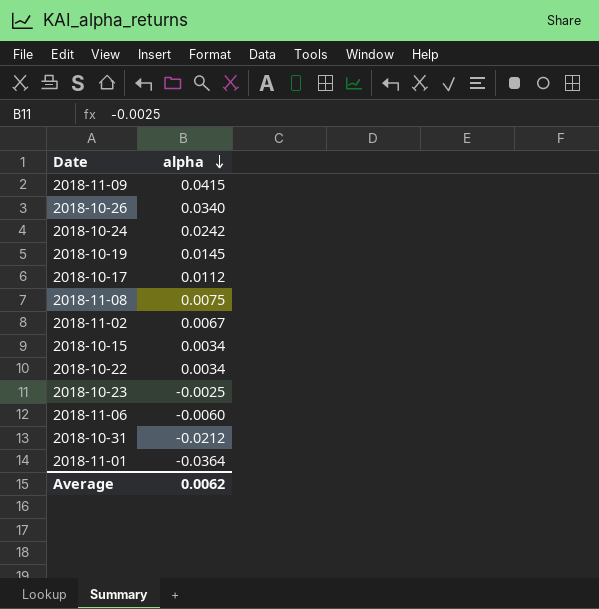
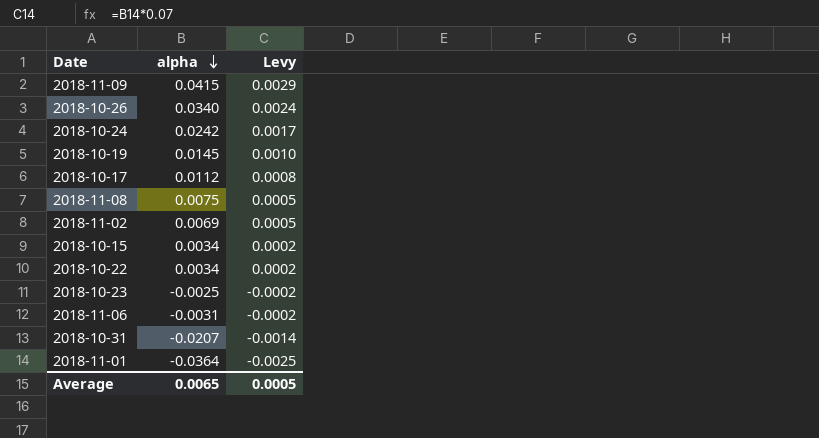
column Levy | formula: none -> [alpha] * 0.07
2018-11-02 | alpha: 0.0067 -> 0.0069
2018-11-06 | alpha: -0.0060 -> -0.0031
2018-10-31 | alpha: -0.0212 -> -0.0207
Average | alpha: 0.0062 -> 0.0065

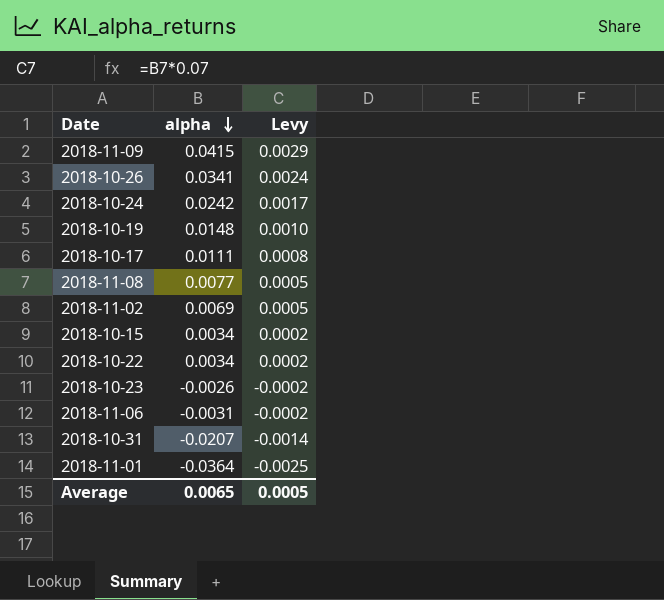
2018-10-26 | alpha: 0.0340 -> 0.0341
2018-10-19 | alpha: 0.0145 -> 0.0148
2018-10-17 | alpha: 0.0112 -> 0.0111
2018-11-08 | alpha: 0.0075 -> 0.0077
2018-10-23 | alpha: -0.0025 -> -0.0026

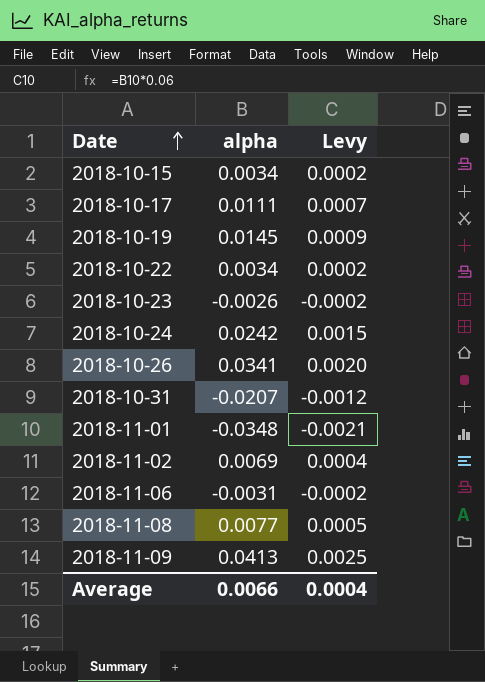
row order: alpha descending -> Date ascending
column Levy | formula: [alpha] * 0.07 -> [alpha] * 0.06
2018-10-19 | alpha: 0.0148 -> 0.0145
2018-11-01 | alpha: -0.0364 -> -0.0348
2018-11-09 | alpha: 0.0415 -> 0.0413
Average | alpha: 0.0065 -> 0.0066
Average | Levy: 0.0005 -> 0.0004

